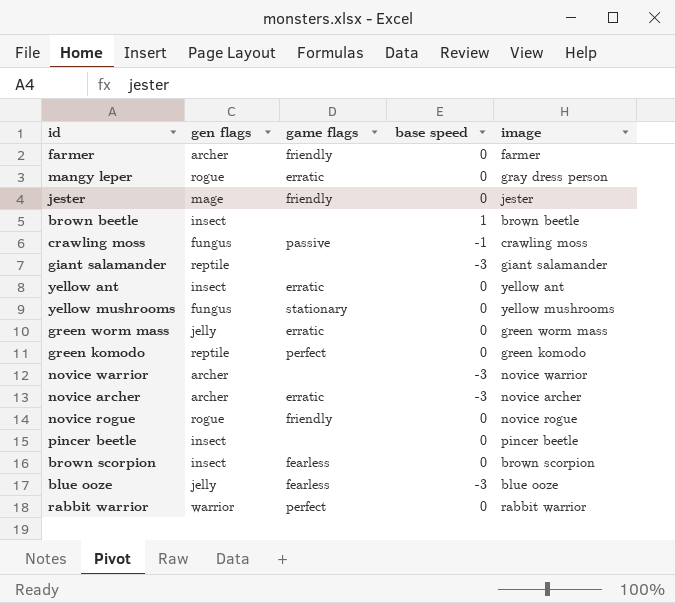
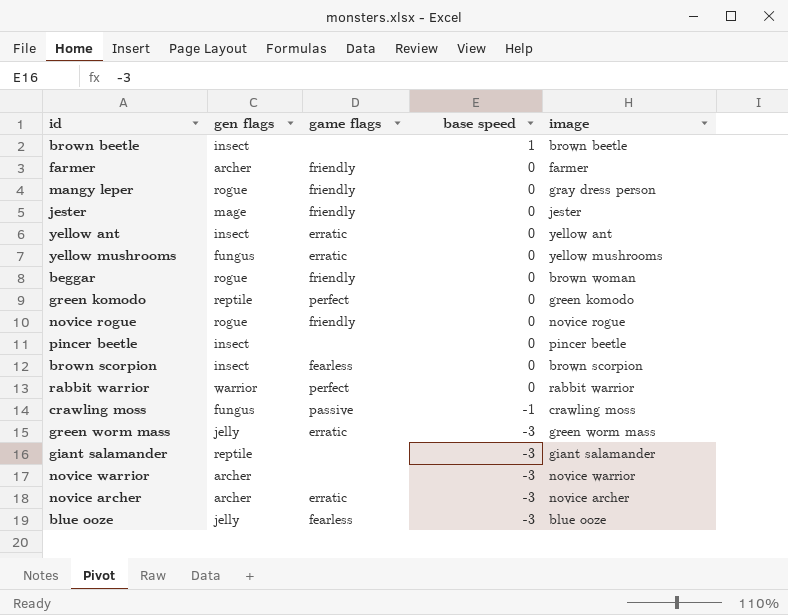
row order: none -> base speed descending
mangy leper | game flags: erratic -> friendly
yellow mushrooms | game flags: stationary -> erratic
row beggar: none -> rogue | friendly | 0 | brown woman
green worm mass | base speed: 0 -> -3

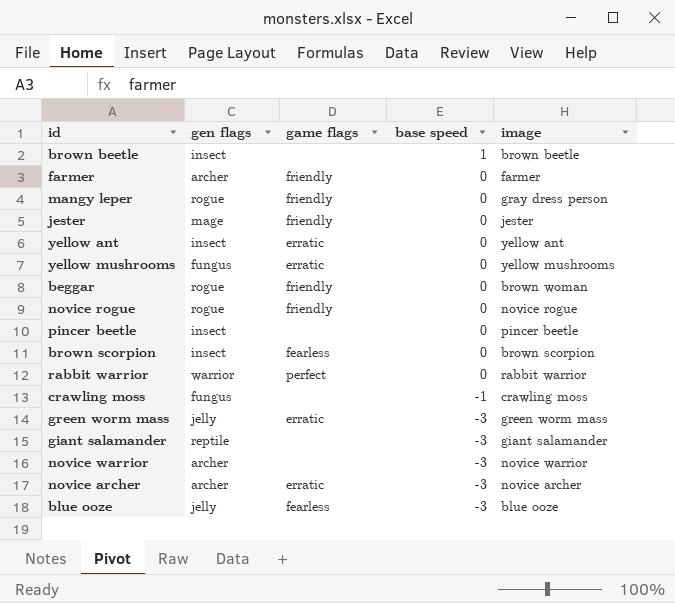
row green komodo: reptile | perfect | 0 | green komodo -> none
crawling moss | game flags: passive -> none

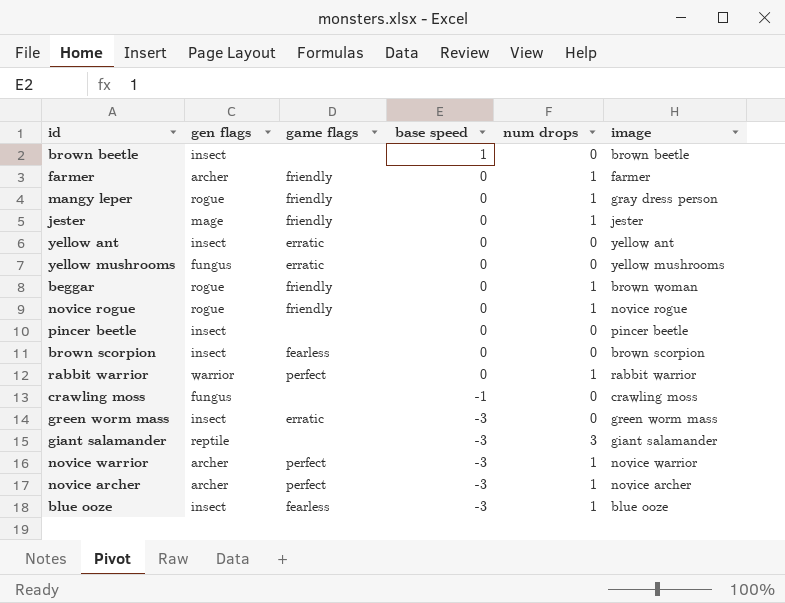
column num drops | position: none -> 5
green worm mass | gen flags: jelly -> insect
novice warrior | game flags: none -> perfect
novice archer | game flags: erratic -> perfect
blue ooze | gen flags: jelly -> insect

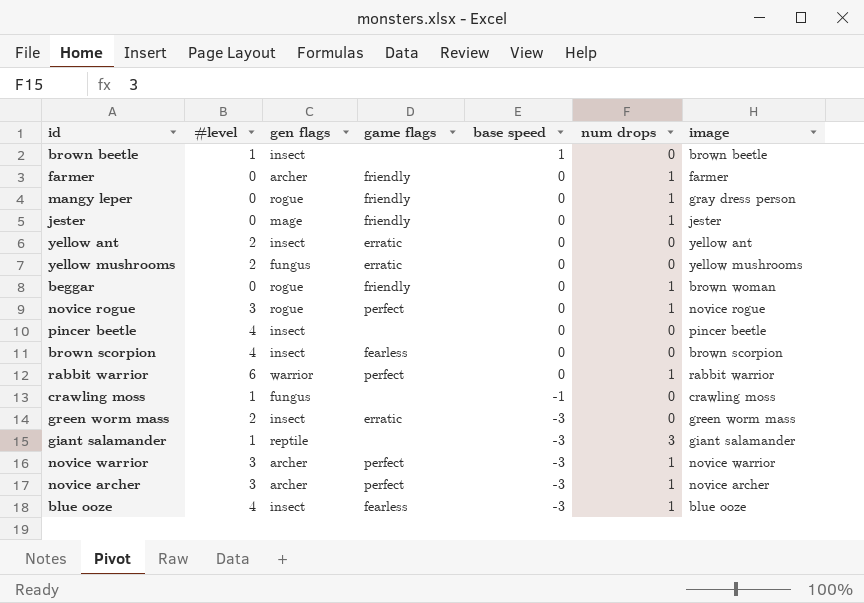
column #level | position: none -> 2
novice rogue | game flags: friendly -> perfect

